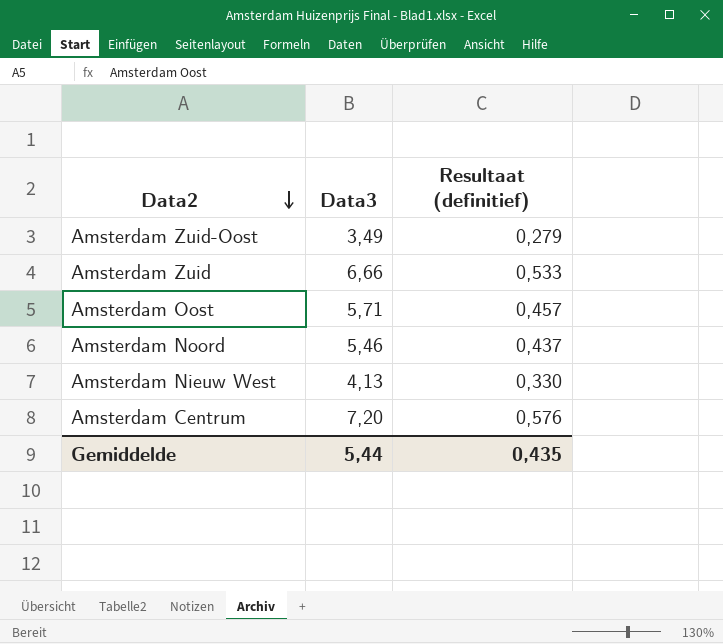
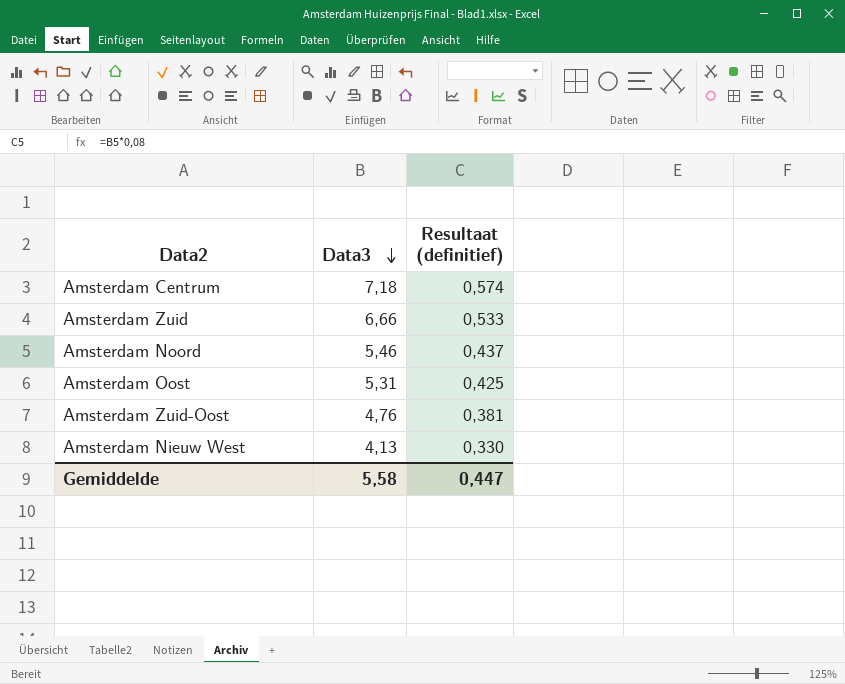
row order: Data2 descending -> Data3 descending
Amsterdam Centrum | Data3: 7,20 -> 7,18
Amsterdam Centrum | Resultaat (definitief): 0,576 -> 0,574
Amsterdam Oost | Data3: 5,71 -> 5,31
Amsterdam Oost | Resultaat (definitief): 0,457 -> 0,425
Amsterdam Zuid-Oost | Data3: 3,49 -> 4,76
Amsterdam Zuid-Oost | Resultaat (definitief): 0,279 -> 0,381
Gemiddelde | Data3: 5,44 -> 5,58
Gemiddelde | Resultaat (definitief): 0,435 -> 0,447

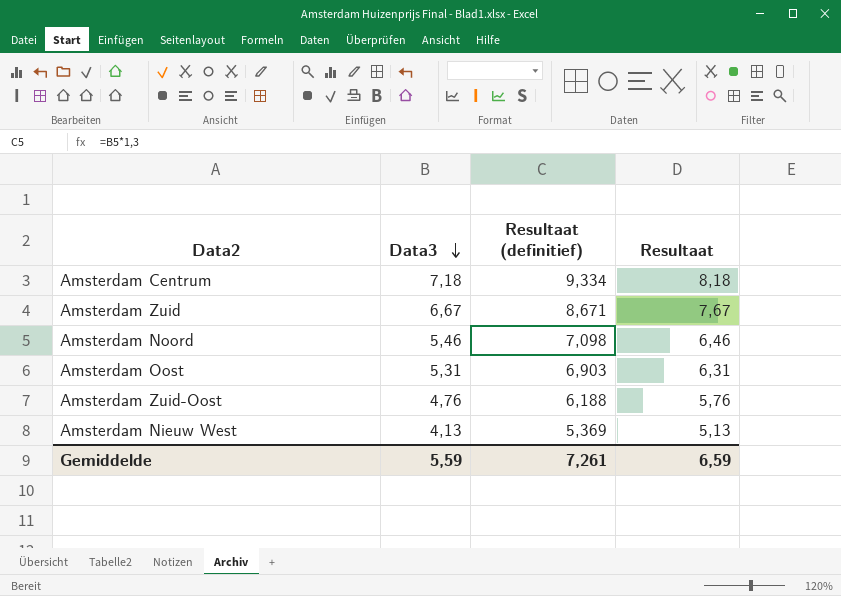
column Resultaat (definitief) | formula: [Data3] * 0,08 -> [Data3] * 1,3
column Resultaat | formula: none -> [Data3] + 1
Amsterdam Zuid | Data3: 6,66 -> 6,67
Gemiddelde | Data3: 5,58 -> 5,59
Gemiddelde | Resultaat (definitief): 0,447 -> 7,261

